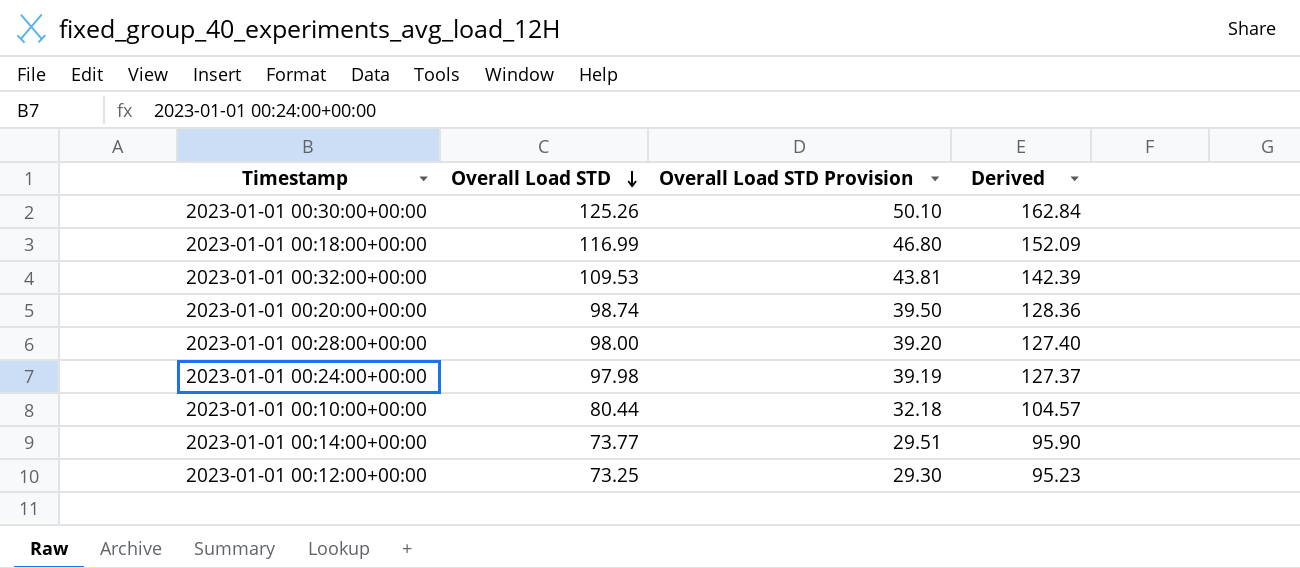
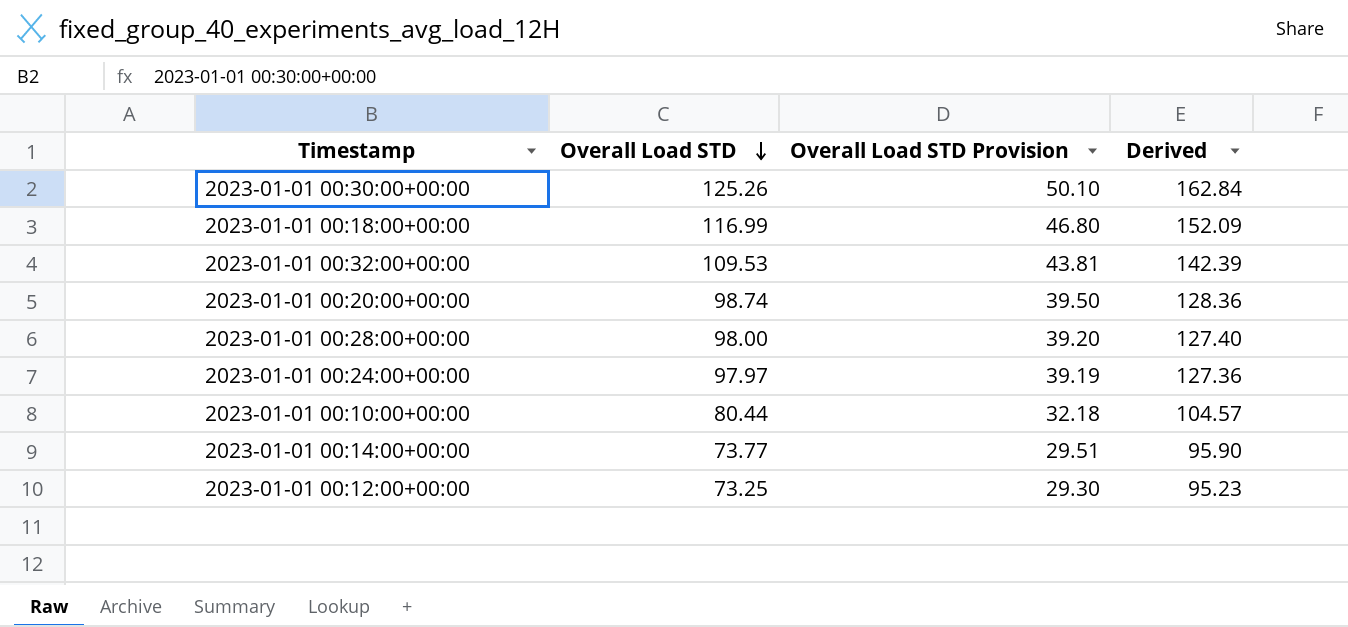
2023-01-01 00:24:00+00:00 | Overall Load STD: 97.98 -> 97.97
2023-01-01 00:24:00+00:00 | Derived: 127.37 -> 127.36

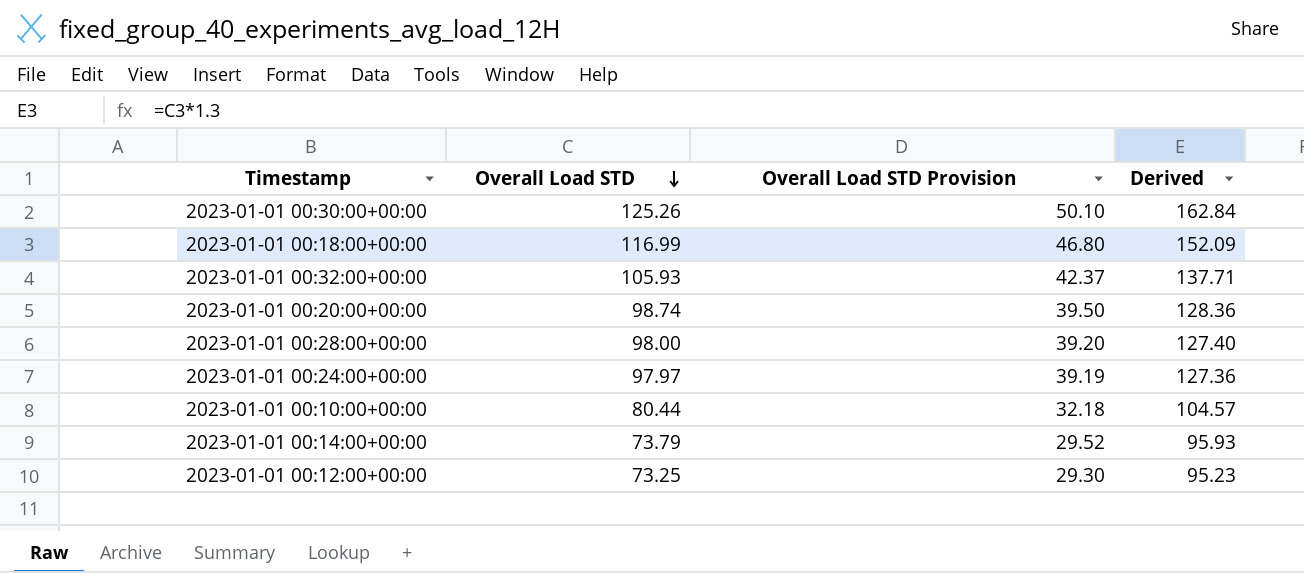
2023-01-01 00:32:00+00:00 | Overall Load STD: 109.53 -> 105.93
2023-01-01 00:32:00+00:00 | Overall Load STD Provision: 43.81 -> 42.37
2023-01-01 00:32:00+00:00 | Derived: 142.39 -> 137.71
2023-01-01 00:14:00+00:00 | Overall Load STD: 73.77 -> 73.79
2023-01-01 00:14:00+00:00 | Overall Load STD Provision: 29.51 -> 29.52
2023-01-01 00:14:00+00:00 | Derived: 95.90 -> 95.93

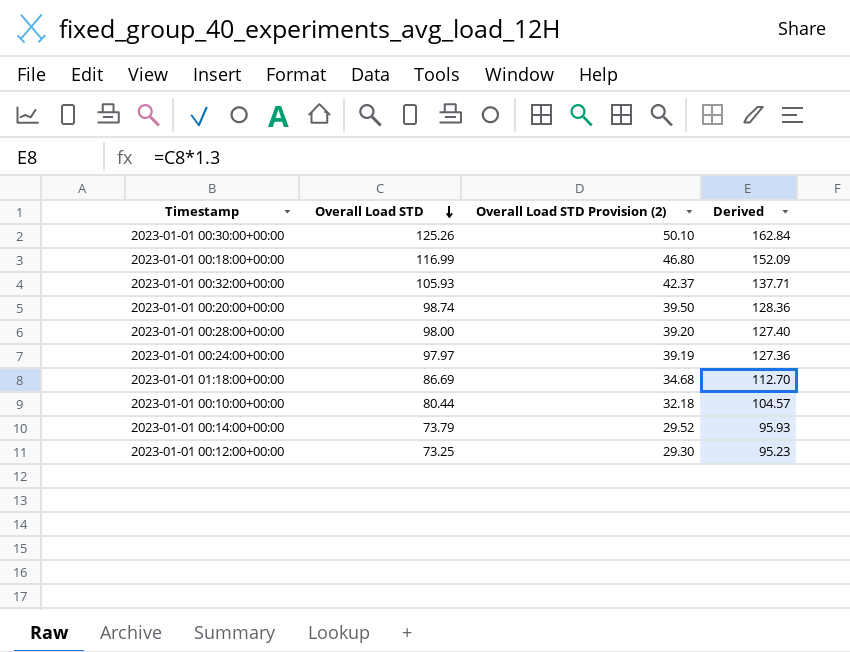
column name: Overall Load STD Provision -> Overall Load STD Provision (2)
row 2023-01-01 01:18:00+00:00: none -> 86.69 | 34.68 | 112.70

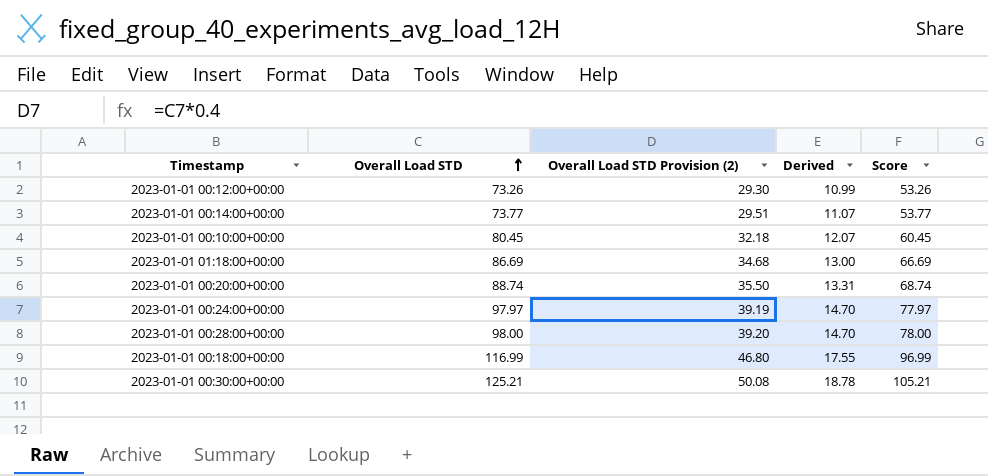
row order: Overall Load STD descending -> Overall Load STD ascending
column Derived | formula: [Overall Load STD] * 1.3 -> [Overall Load STD] * 0.15
column Score | formula: none -> [Overall Load STD] - 20
row 2023-01-01 00:32:00+00:00: 105.93 | 42.37 | 137.71 -> none
2023-01-01 00:12:00+00:00 | Overall Load STD: 73.25 -> 73.26
2023-01-01 00:14:00+00:00 | Overall Load STD: 73.79 -> 73.77
2023-01-01 00:14:00+00:00 | Overall Load STD Provision (2): 29.52 -> 29.51
2023-01-01 00:10:00+00:00 | Overall Load STD: 80.44 -> 80.45
2023-01-01 00:20:00+00:00 | Overall Load STD: 98.74 -> 88.74
2023-01-01 00:20:00+00:00 | Overall Load STD Provision (2): 39.50 -> 35.50
2023-01-01 00:30:00+00:00 | Overall Load STD: 125.26 -> 125.21
2023-01-01 00:30:00+00:00 | Overall Load STD Provision (2): 50.10 -> 50.08

